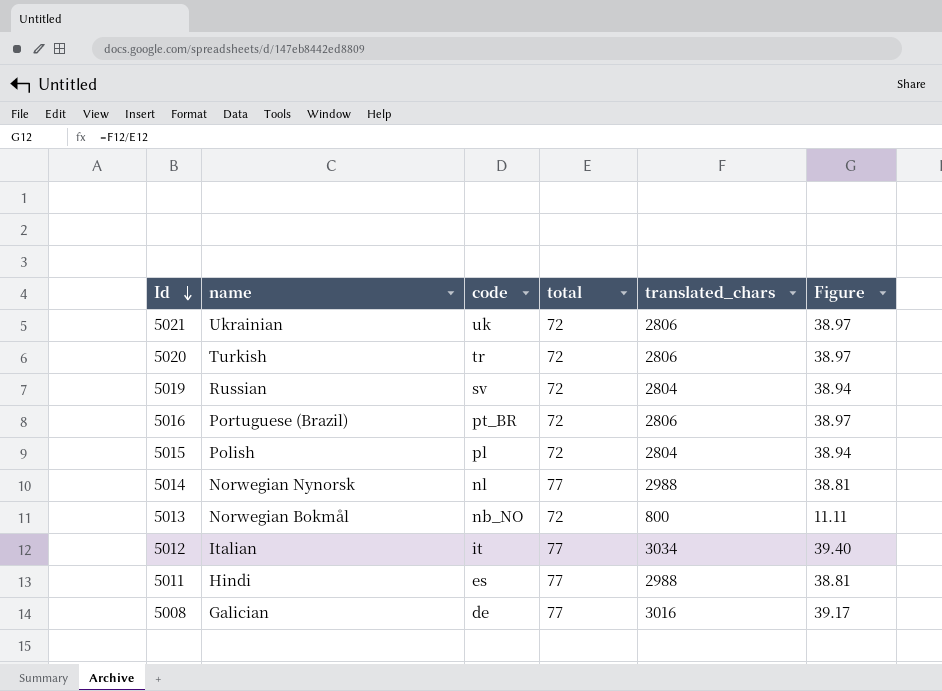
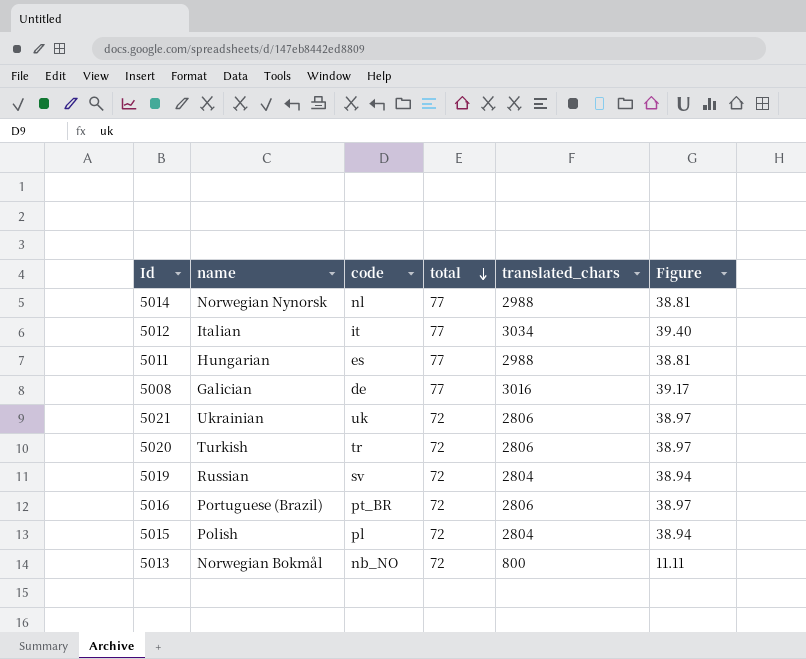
row order: Id descending -> total descending
5011 | name: Hindi -> Hungarian

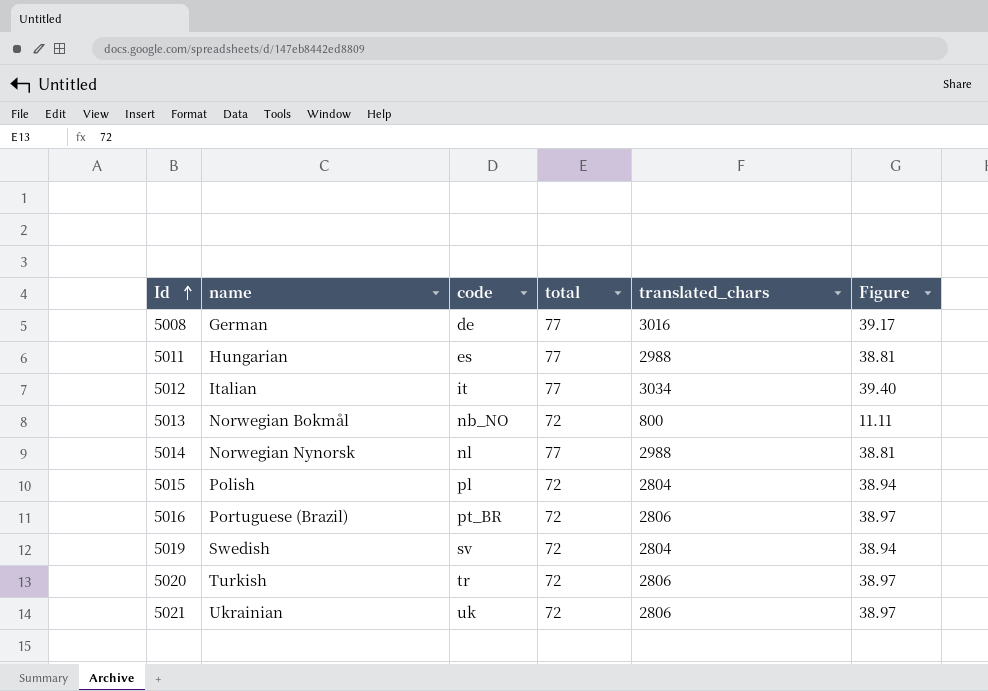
row order: total descending -> Id ascending
5008 | name: Galician -> German
5019 | name: Russian -> Swedish

